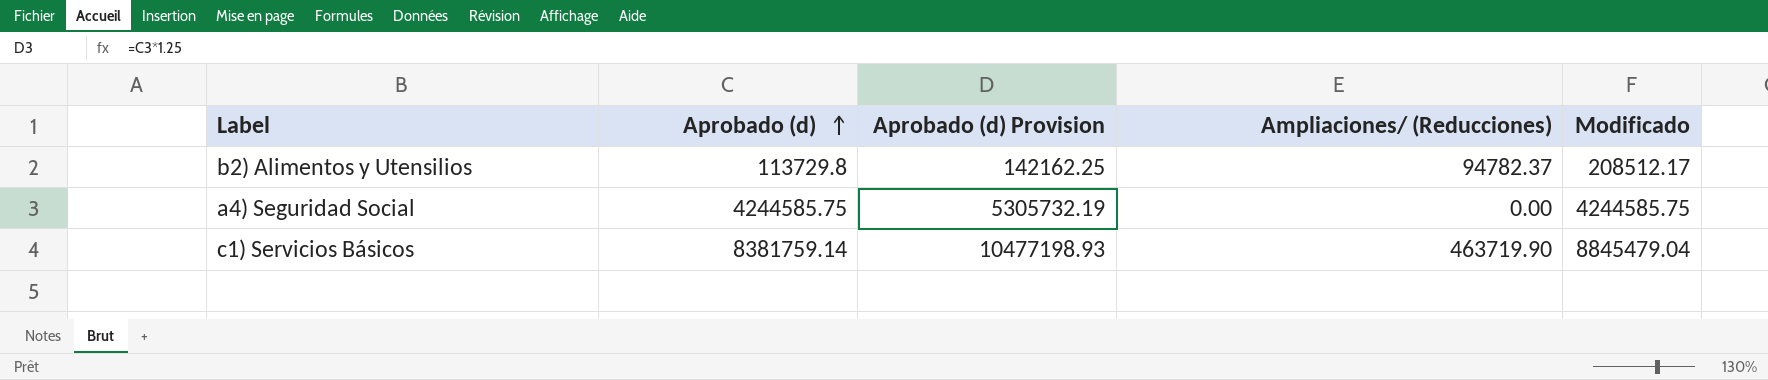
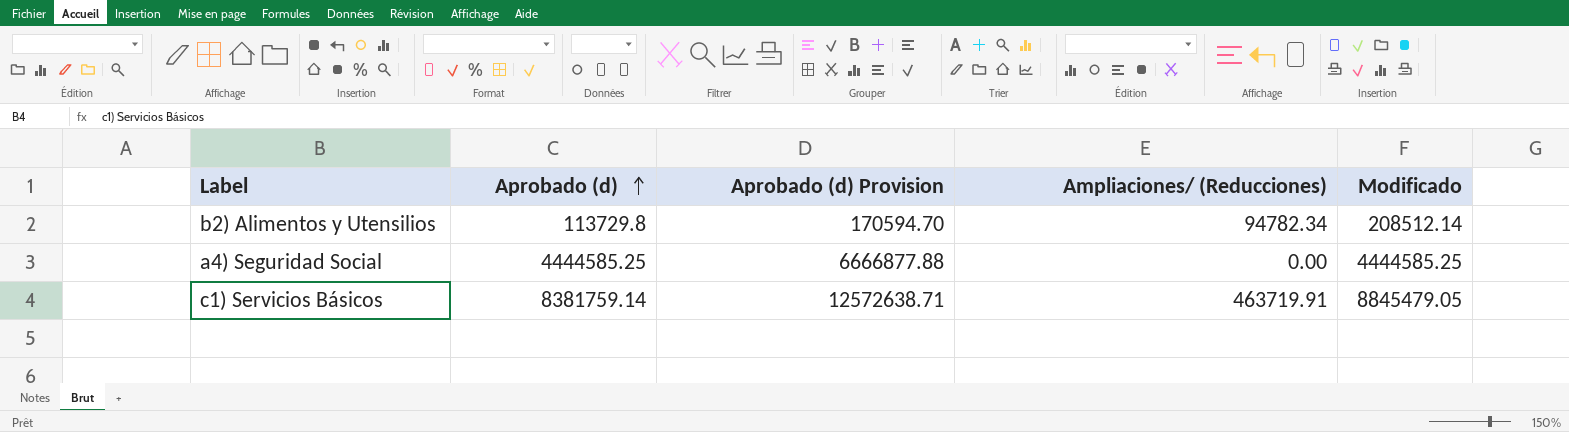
column Aprobado (d) Provision | formula: [Aprobado (d)] * 1.25 -> [Aprobado (d)] * 1.5
b2) Alimentos y Utensilios | Ampliaciones/ (Reducciones): 94782.37 -> 94782.34
b2) Alimentos y Utensilios | Modificado: 208512.17 -> 208512.14
a4) Seguridad Social | Aprobado (d): 4244585.75 -> 4444585.25
a4) Seguridad Social | Modificado: 4244585.75 -> 4444585.25
c1) Servicios Básicos | Ampliaciones/ (Reducciones): 463719.90 -> 463719.91
c1) Servicios Básicos | Modificado: 8845479.04 -> 8845479.05

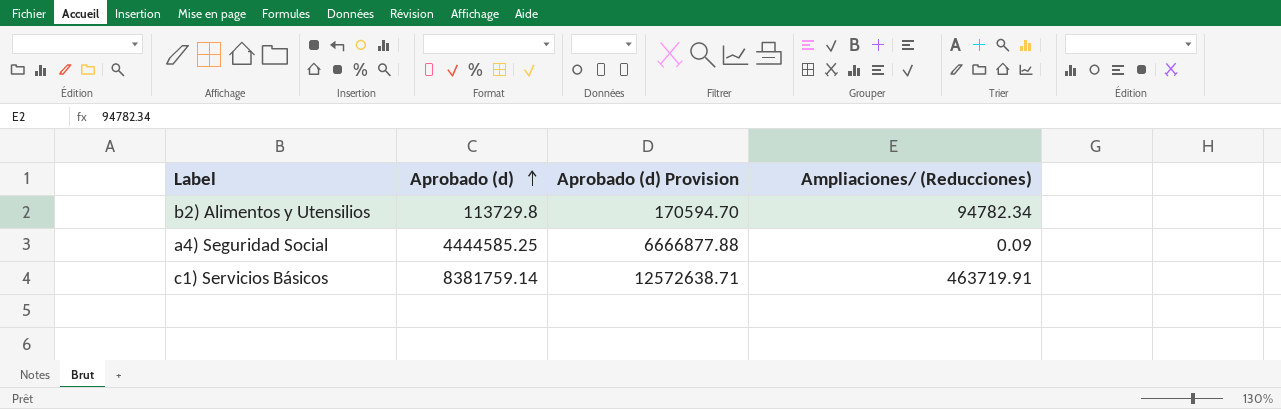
column Modificado | formula: [Aprobado (d)] + [Ampliaciones/ (Reducciones)] -> none
a4) Seguridad Social | Ampliaciones/ (Reducciones): 0.00 -> 0.09

